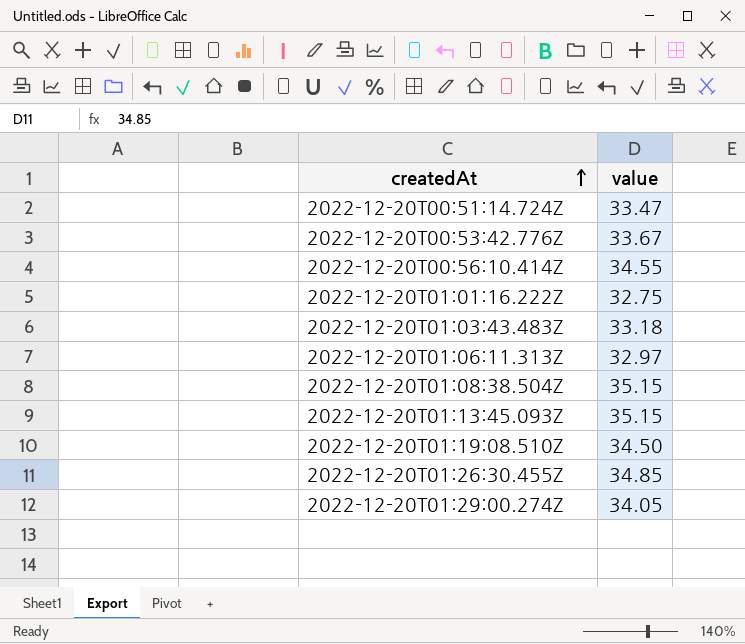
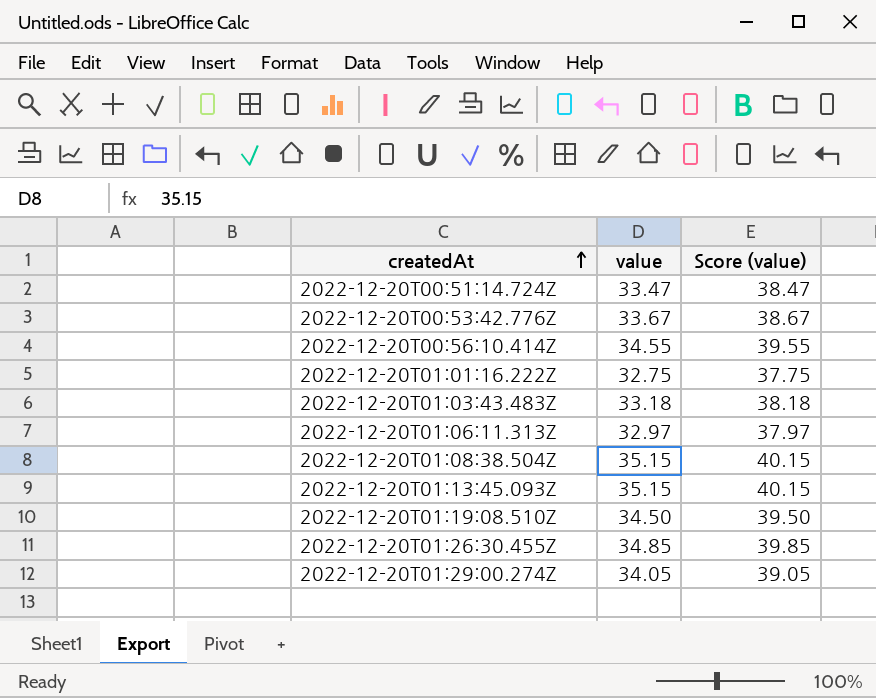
column Score (value) | formula: none -> [value] + 5

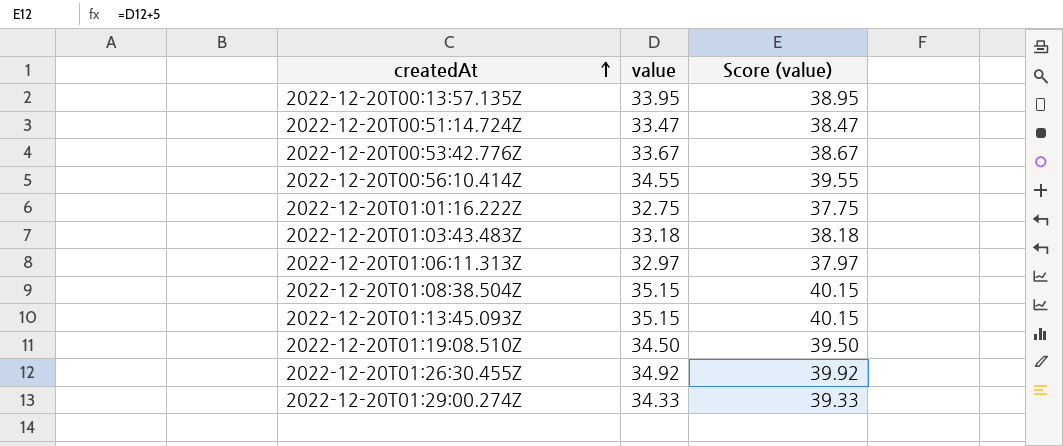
row 2022-12-20T00:13:57.135Z: none -> 33.95 | 38.95
2022-12-20T01:26:30.455Z | value: 34.85 -> 34.92
2022-12-20T01:26:30.455Z | Score (value): 39.85 -> 39.92
2022-12-20T01:29:00.274Z | value: 34.05 -> 34.33
2022-12-20T01:29:00.274Z | Score (value): 39.05 -> 39.33

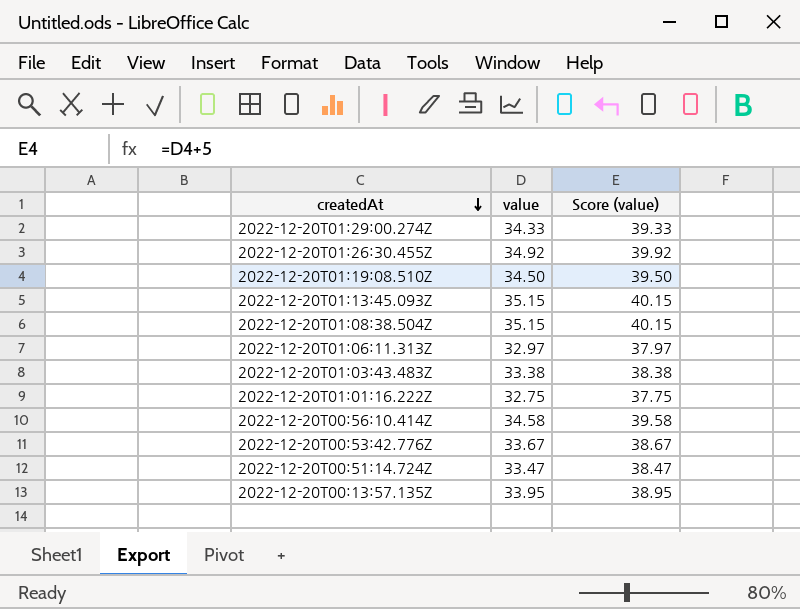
row order: createdAt ascending -> createdAt descending
2022-12-20T01:03:43.483Z | value: 33.18 -> 33.38
2022-12-20T01:03:43.483Z | Score (value): 38.18 -> 38.38
2022-12-20T00:56:10.414Z | value: 34.55 -> 34.58
2022-12-20T00:56:10.414Z | Score (value): 39.55 -> 39.58

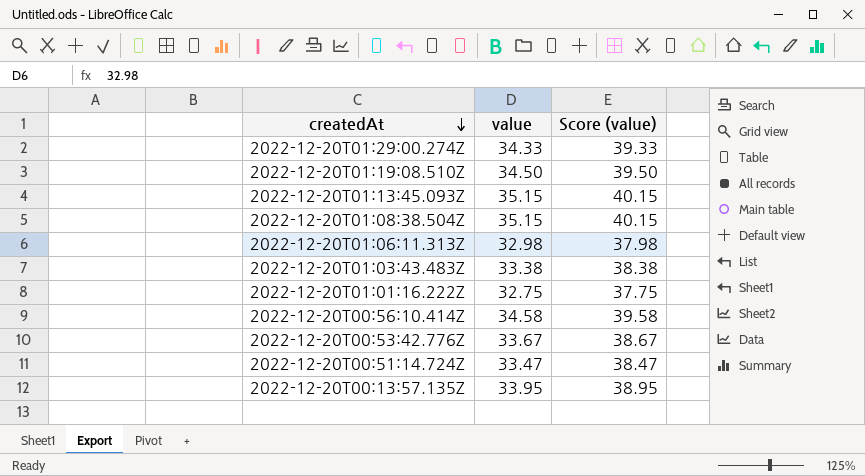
row 2022-12-20T01:26:30.455Z: 34.92 | 39.92 -> none
2022-12-20T01:06:11.313Z | value: 32.97 -> 32.98
2022-12-20T01:06:11.313Z | Score (value): 37.97 -> 37.98

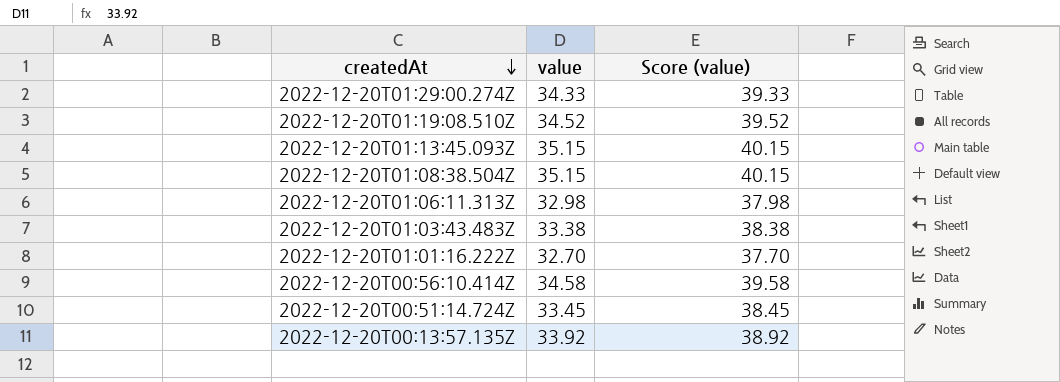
row 2022-12-20T00:53:42.776Z: 33.67 | 38.67 -> none
2022-12-20T01:19:08.510Z | value: 34.50 -> 34.52
2022-12-20T01:19:08.510Z | Score (value): 39.50 -> 39.52
2022-12-20T01:01:16.222Z | value: 32.75 -> 32.70
2022-12-20T01:01:16.222Z | Score (value): 37.75 -> 37.70
2022-12-20T00:51:14.724Z | value: 33.47 -> 33.45
2022-12-20T00:51:14.724Z | Score (value): 38.47 -> 38.45
2022-12-20T00:13:57.135Z | value: 33.95 -> 33.92
2022-12-20T00:13:57.135Z | Score (value): 38.95 -> 38.92

